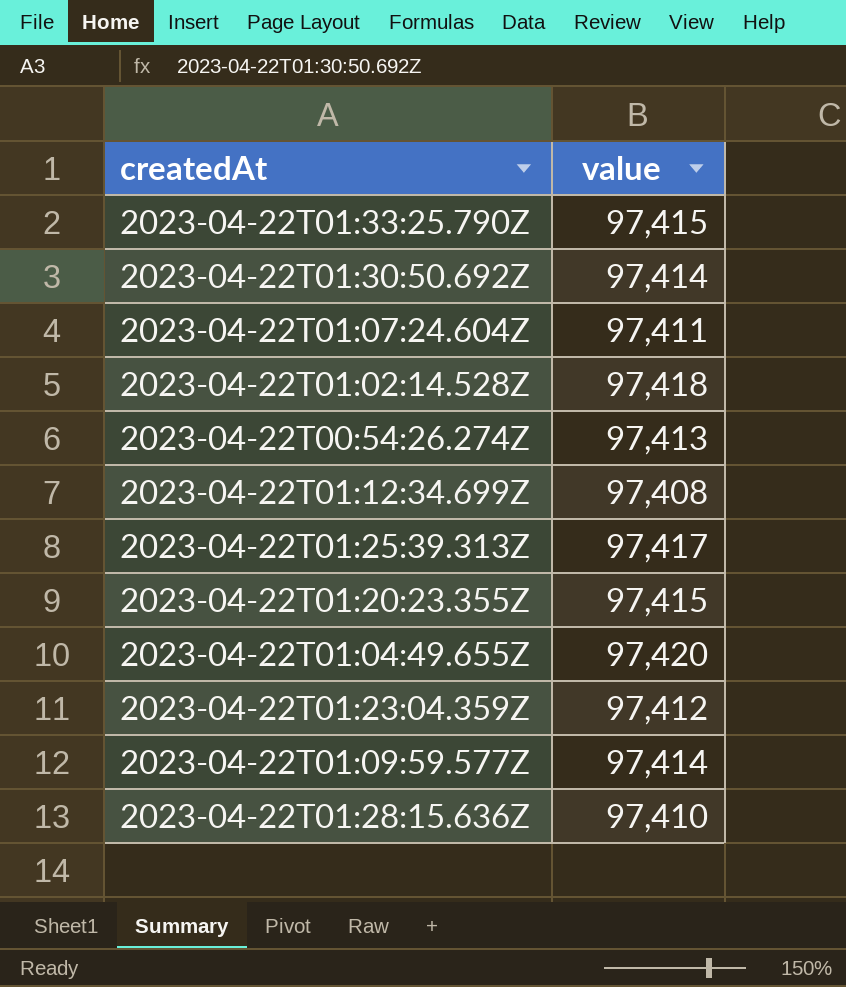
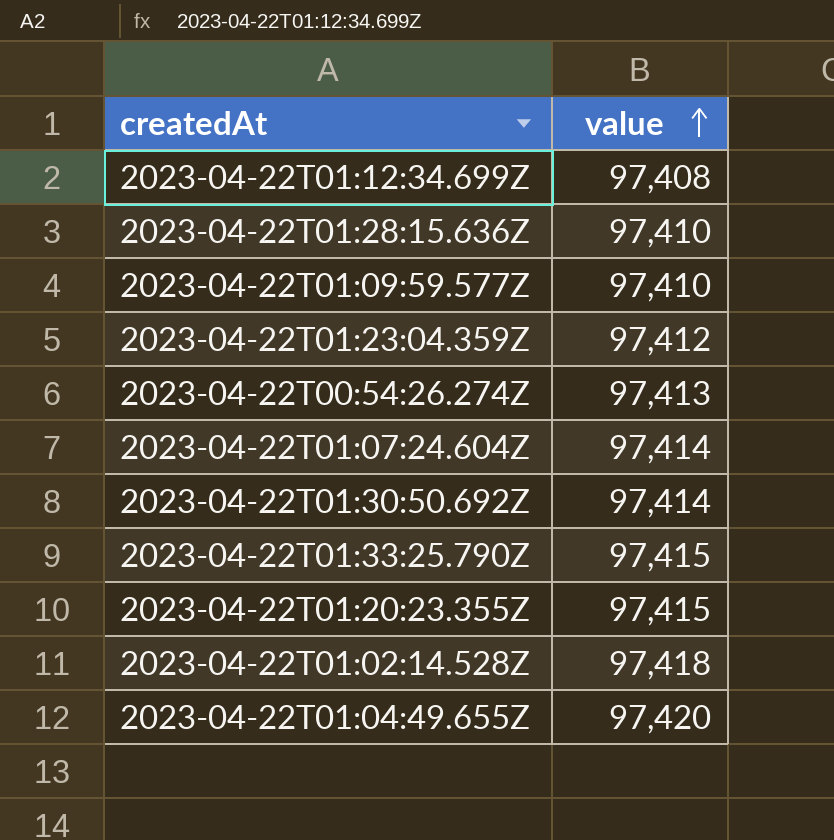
row order: none -> value ascending
row 2023-04-22T01:25:39.313Z: 97,417 -> none
2023-04-22T01:09:59.577Z | value: 97,414 -> 97,410
2023-04-22T01:07:24.604Z | value: 97,411 -> 97,414

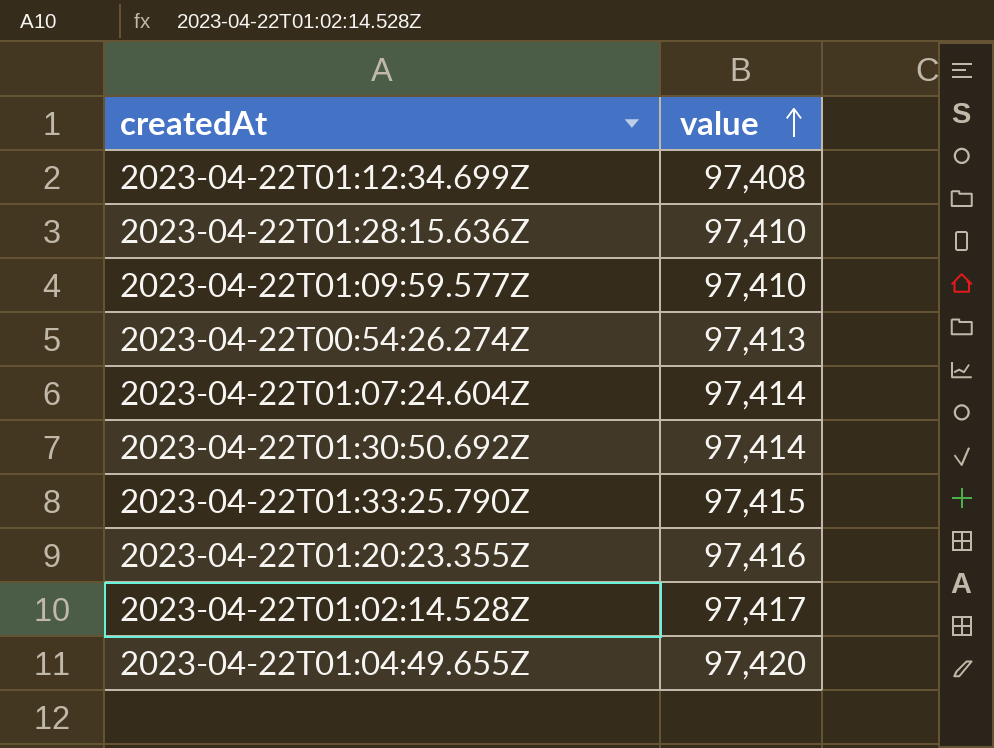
row 2023-04-22T01:23:04.359Z: 97,412 -> none
2023-04-22T01:20:23.355Z | value: 97,415 -> 97,416
2023-04-22T01:02:14.528Z | value: 97,418 -> 97,417

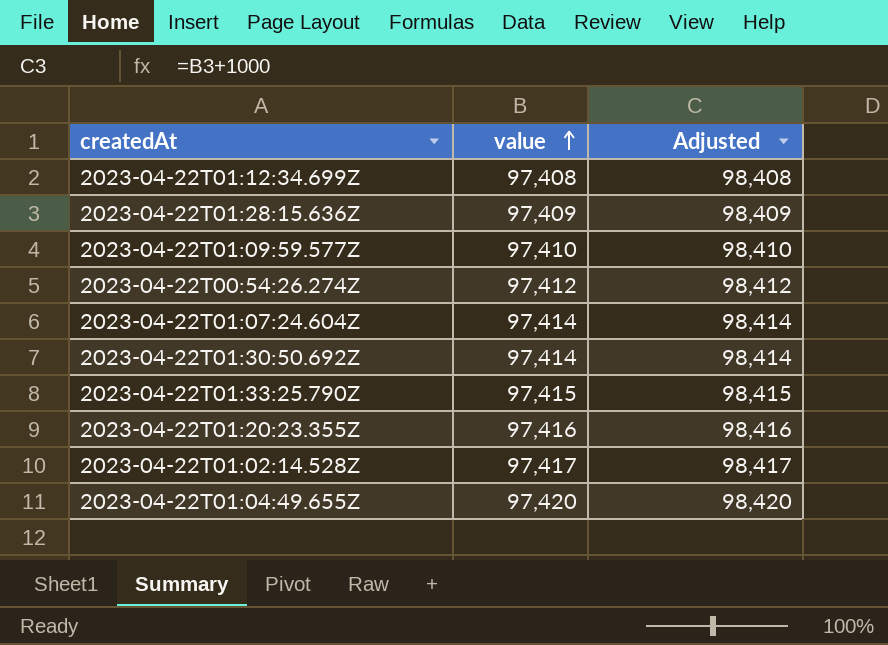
column Adjusted | formula: none -> [value] + 1000
2023-04-22T01:28:15.636Z | value: 97,410 -> 97,409
2023-04-22T00:54:26.274Z | value: 97,413 -> 97,412

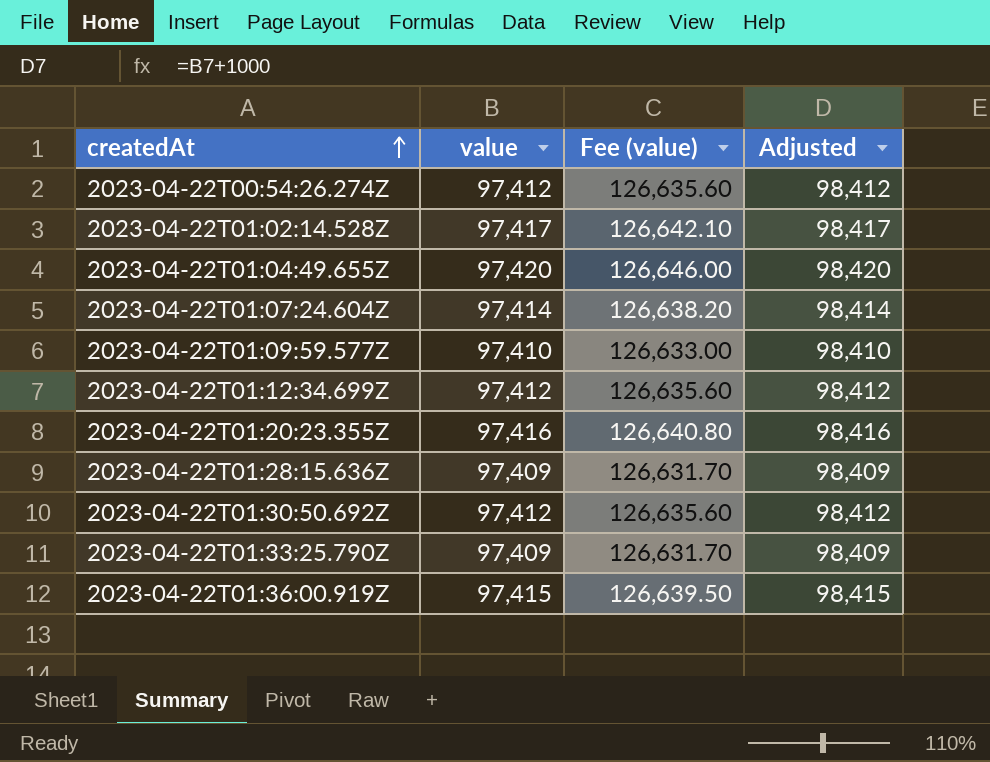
row order: value ascending -> createdAt ascending
column Fee (value) | formula: none -> [value] * 1.3
2023-04-22T01:12:34.699Z | value: 97,408 -> 97,412
2023-04-22T01:12:34.699Z | Adjusted: 98,408 -> 98,412
2023-04-22T01:30:50.692Z | value: 97,414 -> 97,412
2023-04-22T01:30:50.692Z | Adjusted: 98,414 -> 98,412
2023-04-22T01:33:25.790Z | value: 97,415 -> 97,409
2023-04-22T01:33:25.790Z | Adjusted: 98,415 -> 98,409
row 2023-04-22T01:36:00.919Z: none -> 97,415 | 126,639.50 | 98,415

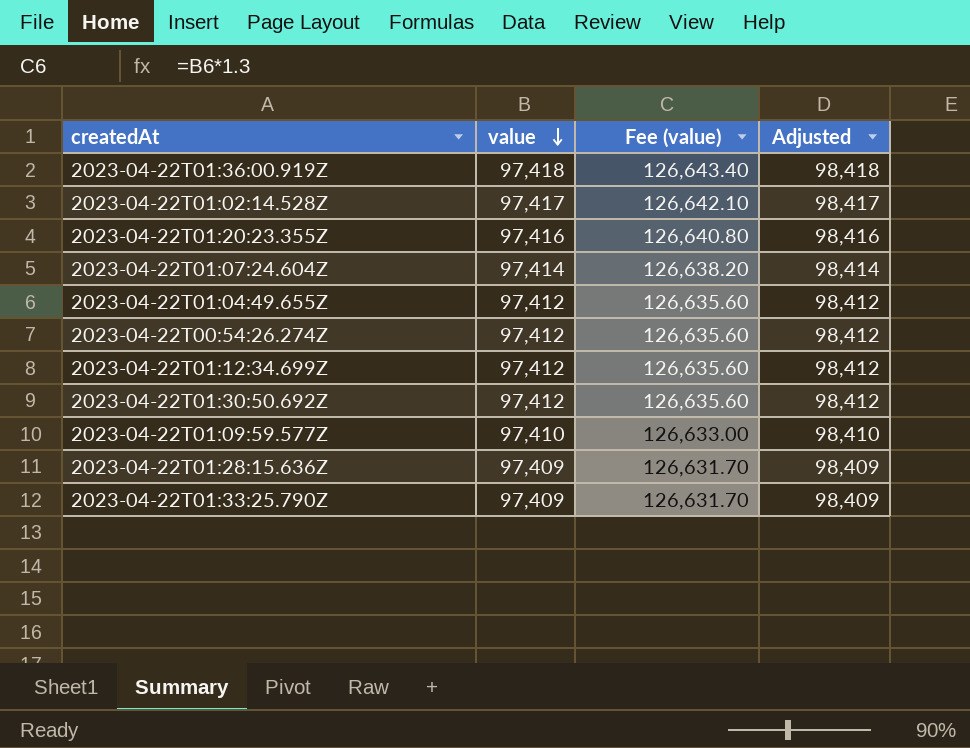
row order: createdAt ascending -> value descending
2023-04-22T01:36:00.919Z | value: 97,415 -> 97,418
2023-04-22T01:36:00.919Z | Fee (value): 126,639.50 -> 126,643.40
2023-04-22T01:36:00.919Z | Adjusted: 98,415 -> 98,418
2023-04-22T01:04:49.655Z | value: 97,420 -> 97,412
2023-04-22T01:04:49.655Z | Fee (value): 126,646.00 -> 126,635.60
2023-04-22T01:04:49.655Z | Adjusted: 98,420 -> 98,412

